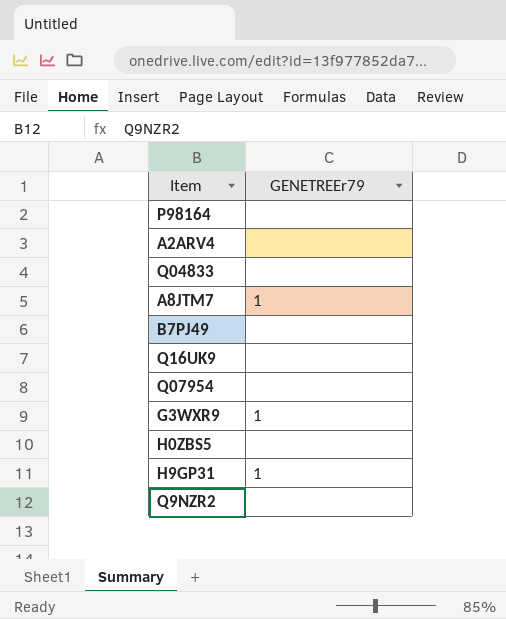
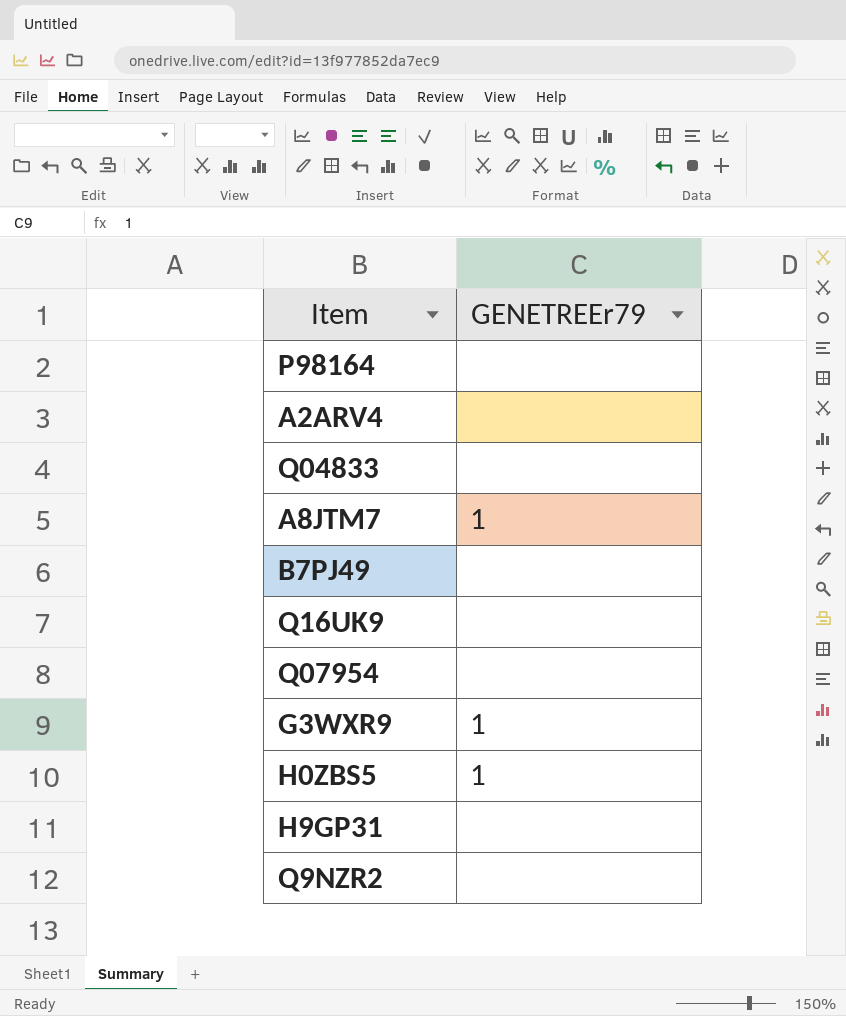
H0ZBS5 | GENETREEr79: none -> 1
H9GP31 | GENETREEr79: 1 -> none

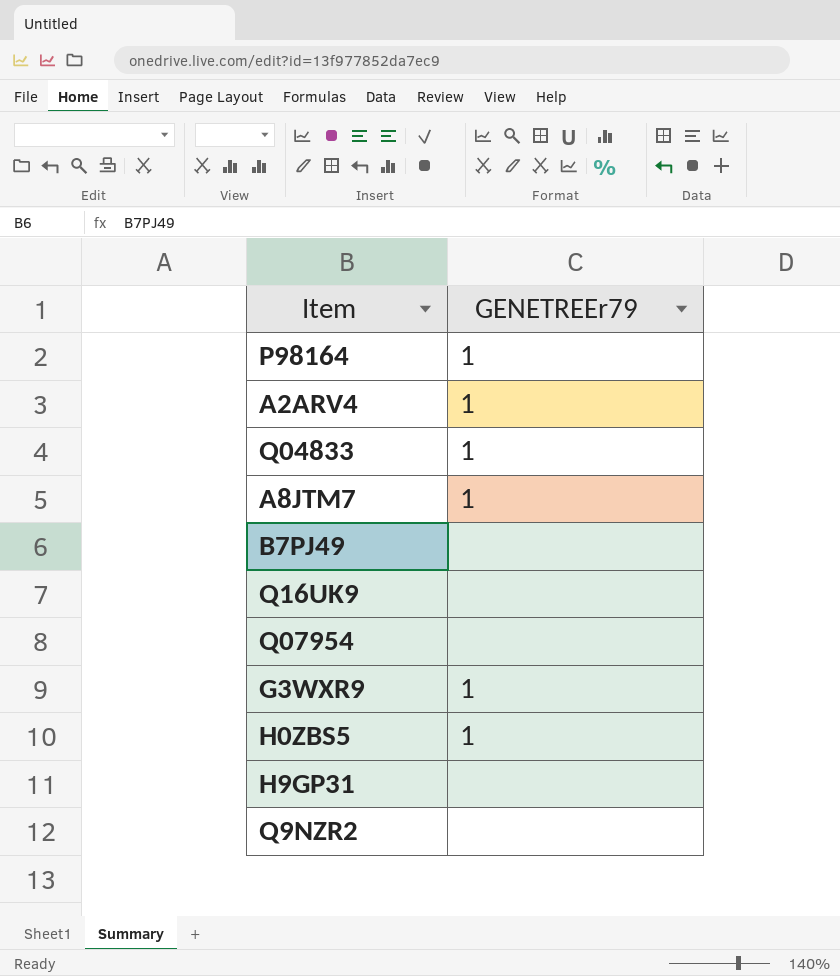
P98164 | GENETREEr79: none -> 1
A2ARV4 | GENETREEr79: none -> 1
Q04833 | GENETREEr79: none -> 1

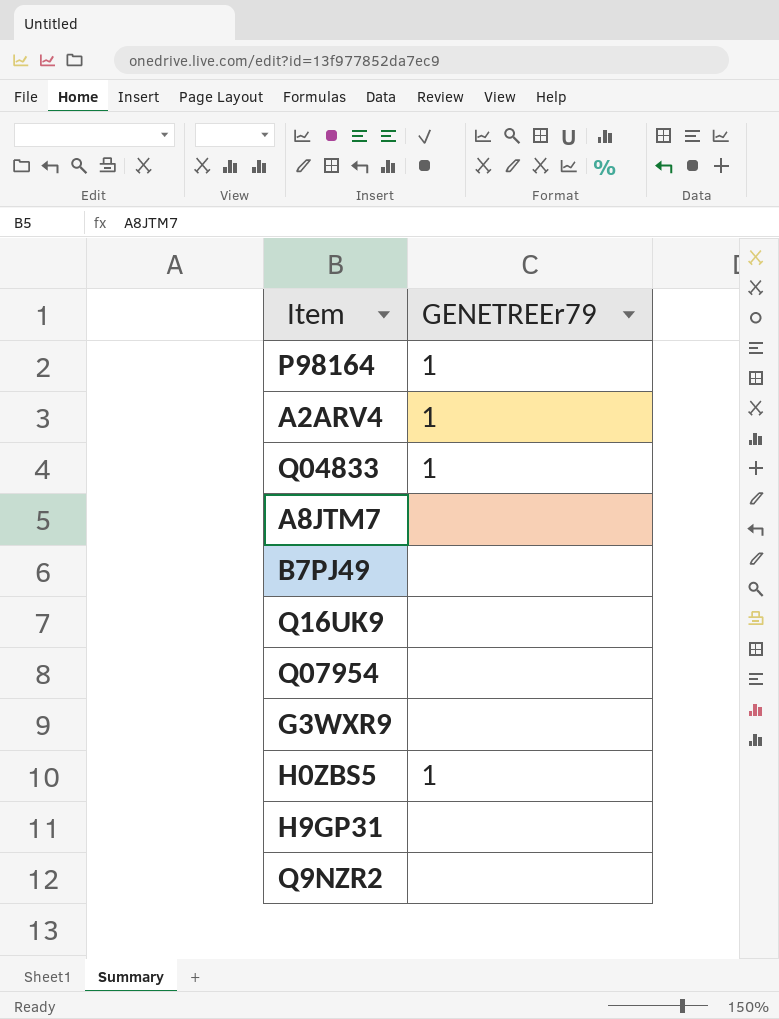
A8JTM7 | GENETREEr79: 1 -> none
G3WXR9 | GENETREEr79: 1 -> none

